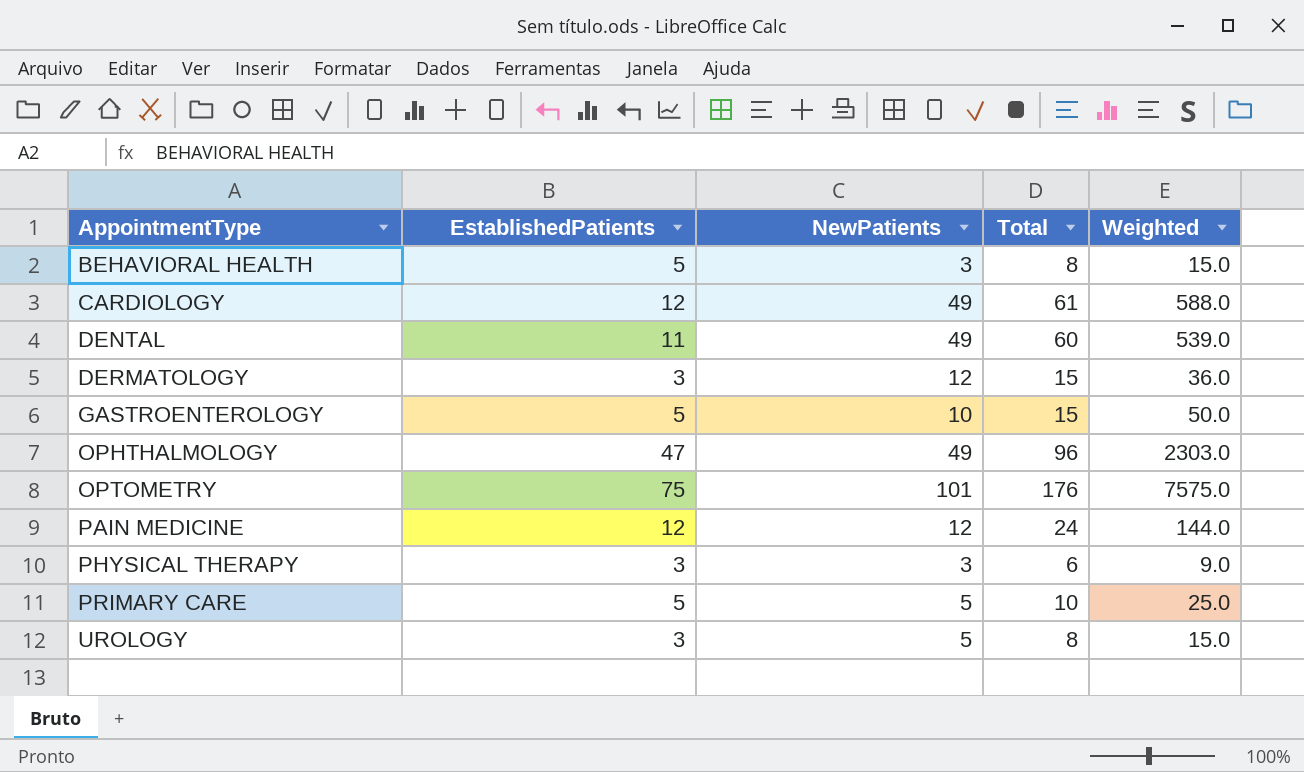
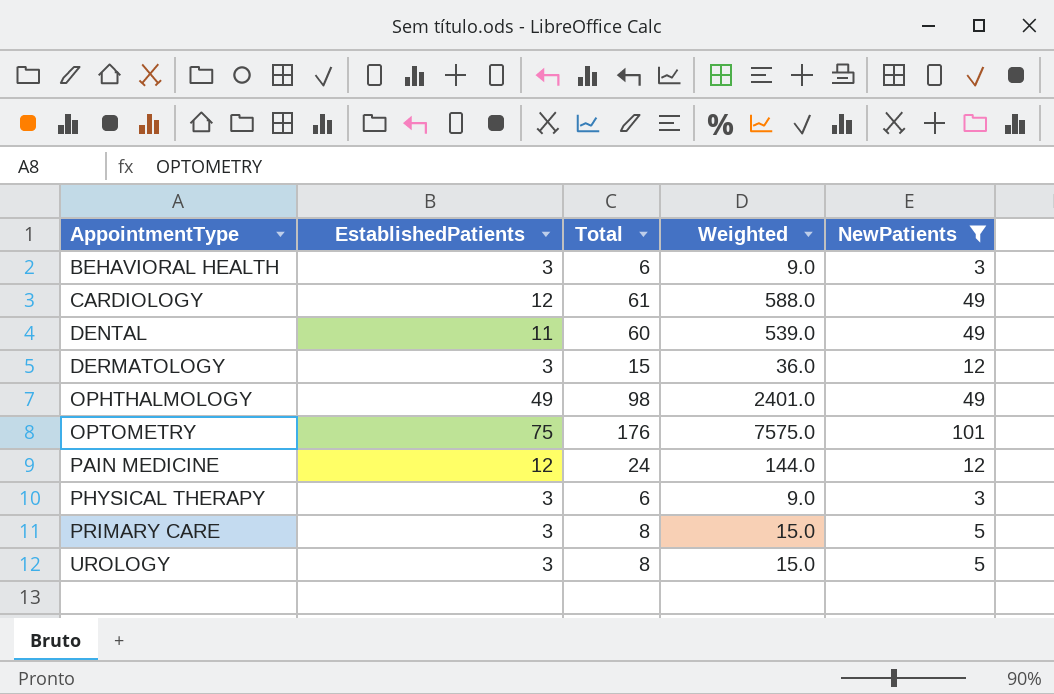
filter: none -> NewPatients != 10
column NewPatients | position: 3 -> 5
BEHAVIORAL HEALTH | EstablishedPatients: 5 -> 3
BEHAVIORAL HEALTH | Total: 8 -> 6
BEHAVIORAL HEALTH | Weighted: 15.0 -> 9.0
OPHTHALMOLOGY | EstablishedPatients: 47 -> 49
OPHTHALMOLOGY | Total: 96 -> 98
OPHTHALMOLOGY | Weighted: 2303.0 -> 2401.0
PRIMARY CARE | EstablishedPatients: 5 -> 3
PRIMARY CARE | Total: 10 -> 8
PRIMARY CARE | Weighted: 25.0 -> 15.0

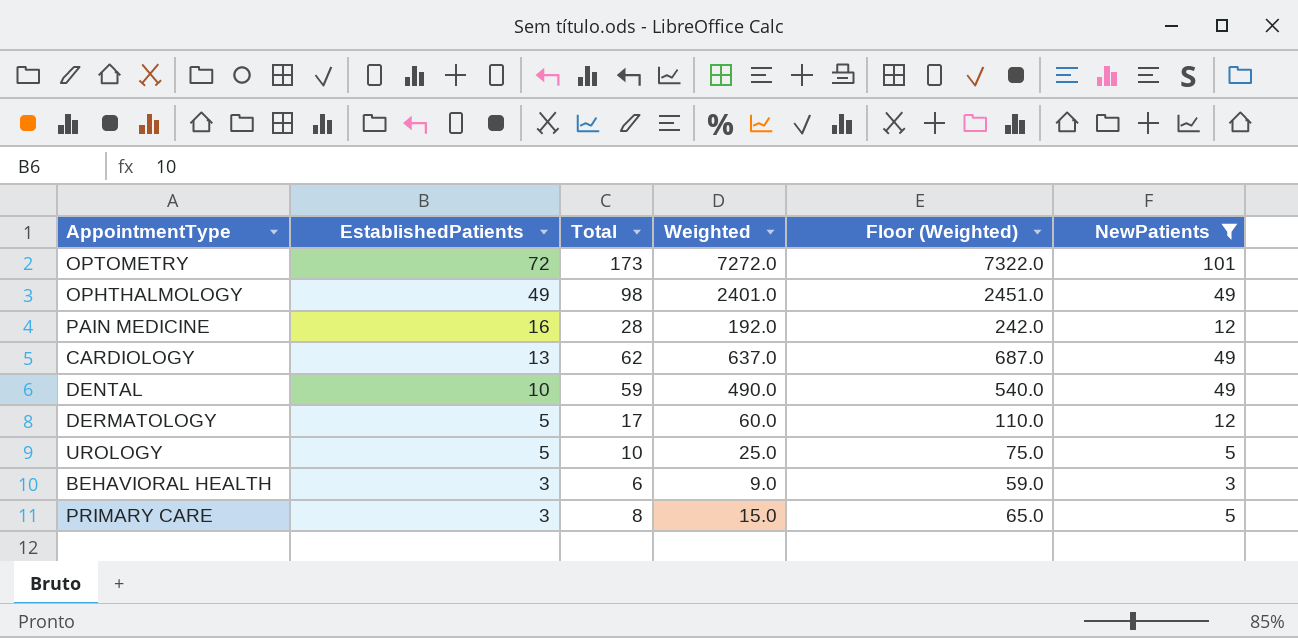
row order: AppointmentType ascending -> EstablishedPatients descending
column Floor (Weighted) | formula: none -> [Weighted] + 50
row PHYSICAL THERAPY: 3 | 6 | 9.0 | 3 -> none
OPTOMETRY | EstablishedPatients: 75 -> 72
OPTOMETRY | Total: 176 -> 173
OPTOMETRY | Weighted: 7575.0 -> 7272.0
PAIN MEDICINE | EstablishedPatients: 12 -> 16
PAIN MEDICINE | Total: 24 -> 28
PAIN MEDICINE | Weighted: 144.0 -> 192.0
CARDIOLOGY | EstablishedPatients: 12 -> 13
CARDIOLOGY | Total: 61 -> 62
CARDIOLOGY | Weighted: 588.0 -> 637.0
DENTAL | EstablishedPatients: 11 -> 10
DENTAL | Total: 60 -> 59
DENTAL | Weighted: 539.0 -> 490.0
DERMATOLOGY | EstablishedPatients: 3 -> 5
DERMATOLOGY | Total: 15 -> 17
DERMATOLOGY | Weighted: 36.0 -> 60.0
UROLOGY | EstablishedPatients: 3 -> 5
UROLOGY | Total: 8 -> 10
UROLOGY | Weighted: 15.0 -> 25.0

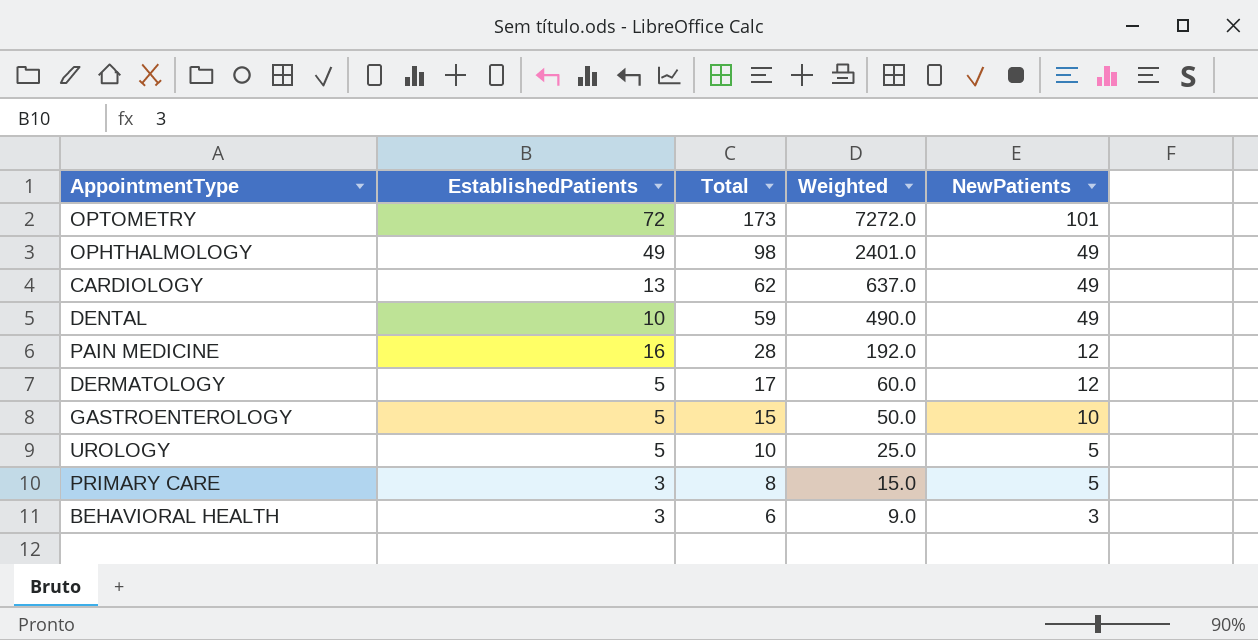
filter: NewPatients != 10 -> none
row order: EstablishedPatients descending -> Total descending
column Floor (Weighted) | formula: [Weighted] + 50 -> none

